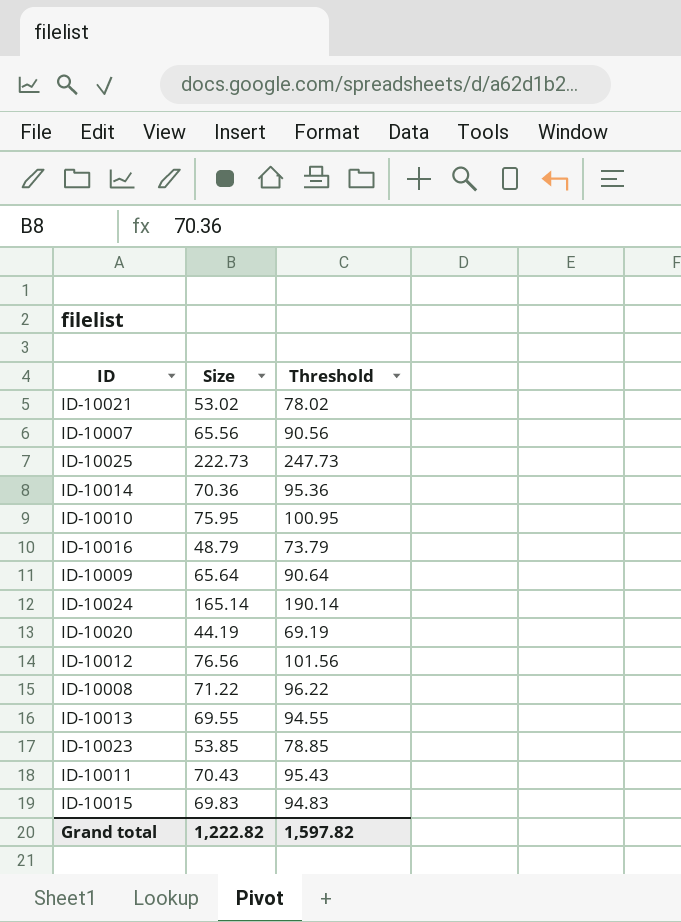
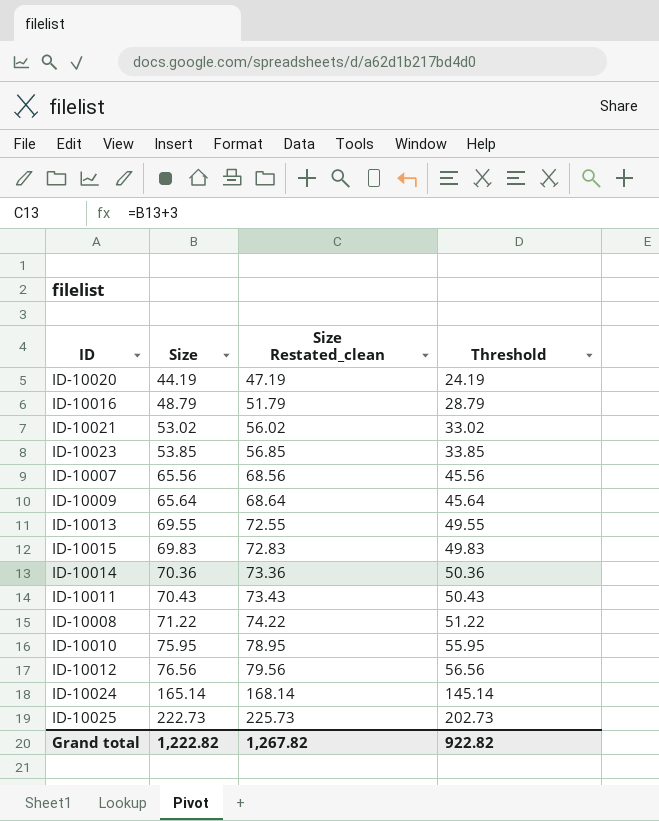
row order: none -> Size ascending
column Size Restated_clean | formula: none -> [Size] + 3
column Threshold | formula: [Size] + 25 -> [Size] - 20
Grand total | Threshold: 1,597.82 -> 922.82

